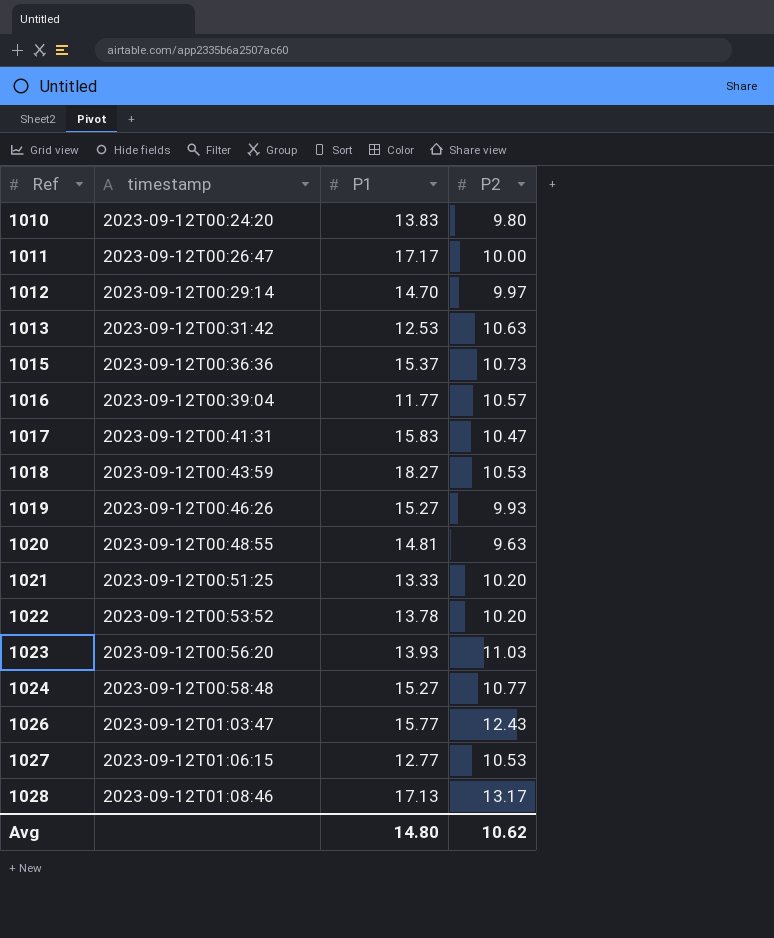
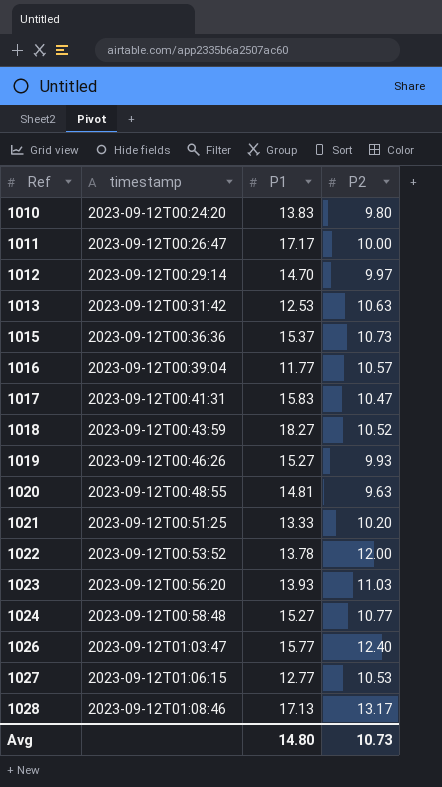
1018 | P2: 10.53 -> 10.52
1022 | P2: 10.20 -> 12.00
1026 | P2: 12.43 -> 12.40
Avg | P2: 10.62 -> 10.73

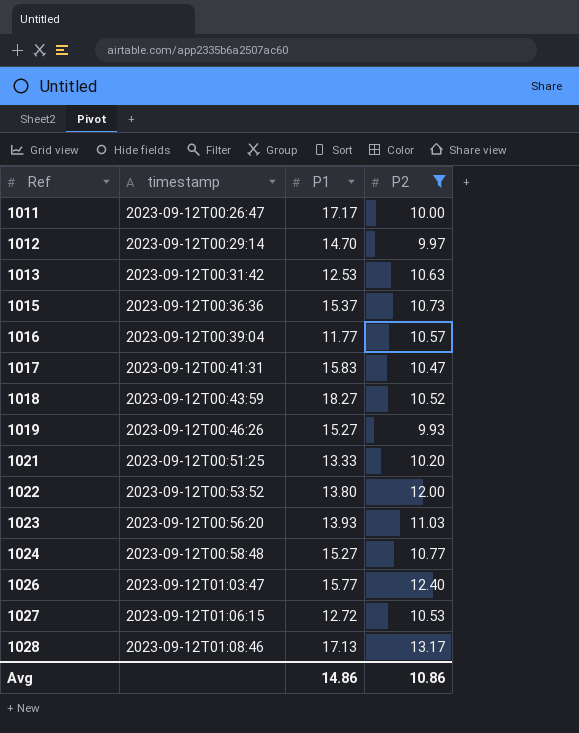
filter: none -> P2 >= 9.93
1022 | P1: 13.78 -> 13.80
1027 | P1: 12.77 -> 12.72
Avg | P1: 14.80 -> 14.86
Avg | P2: 10.73 -> 10.86

